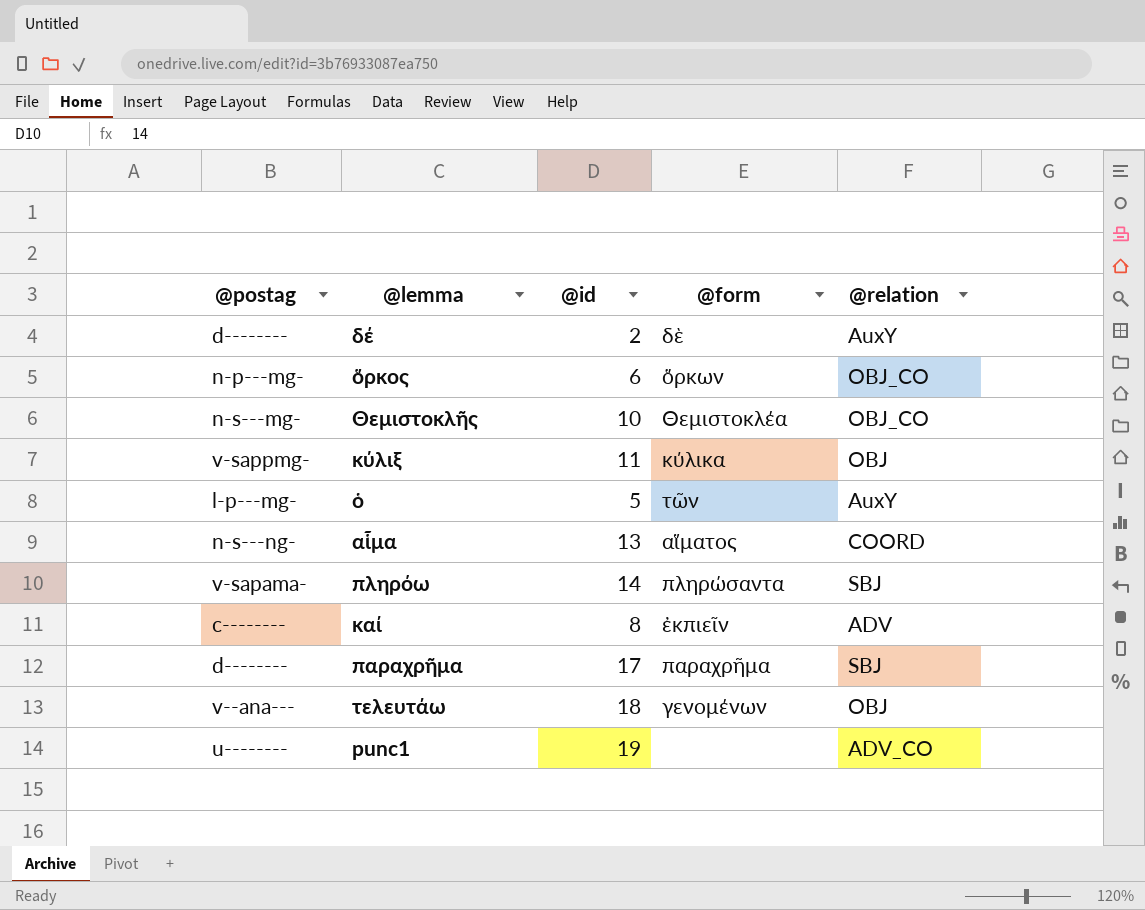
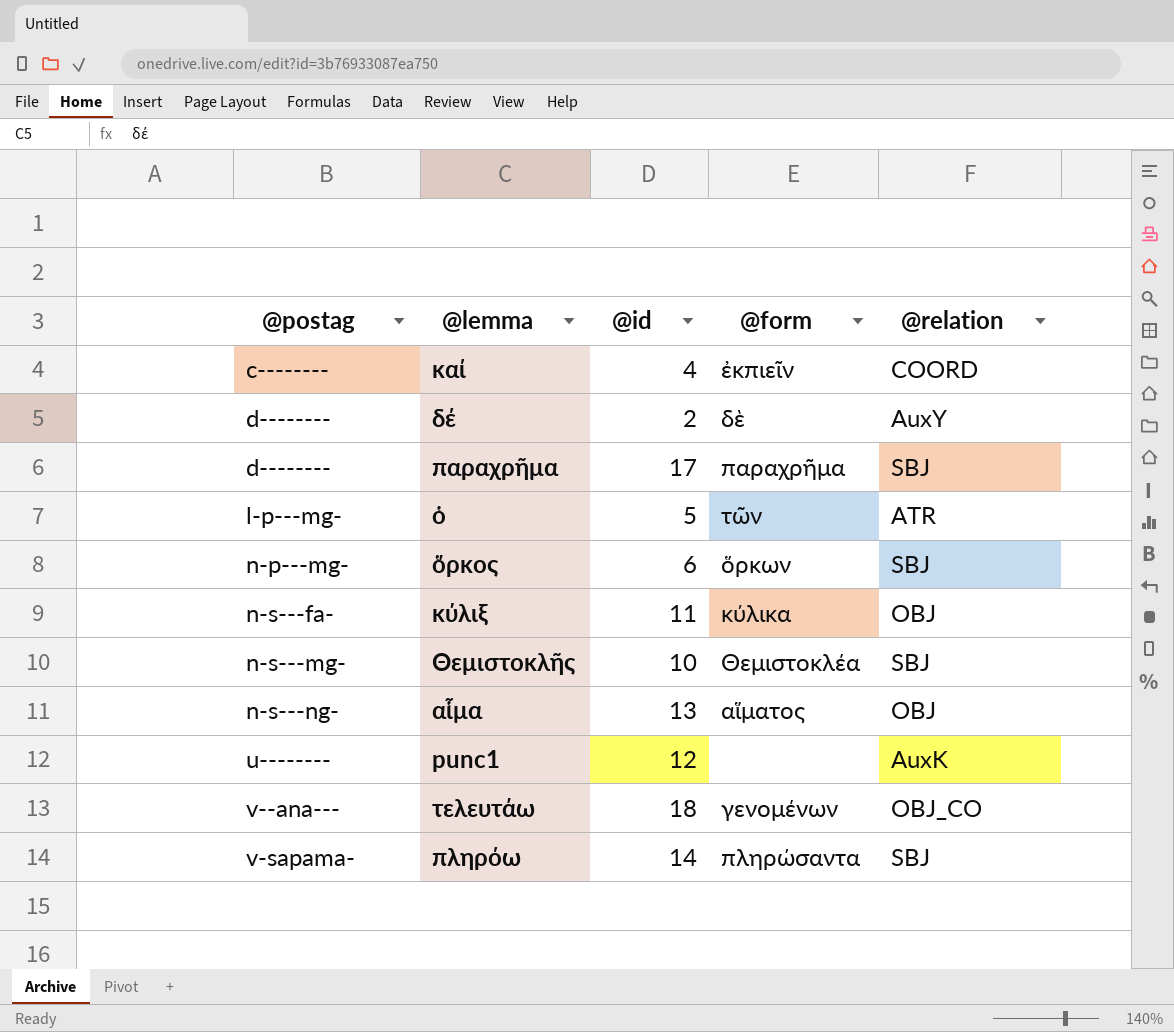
row order: none -> @postag ascending
καί | @id: 8 -> 4
καί | @relation: ADV -> COORD
ὁ | @relation: AuxY -> ATR
ὅρκος | @relation: OBJ_CO -> SBJ
κύλιξ | @postag: v-sappmg- -> n-s---fa-
Θεμιστοκλῆς | @relation: OBJ_CO -> SBJ
αἷμα | @relation: COORD -> OBJ
punc1 | @id: 19 -> 12
punc1 | @relation: ADV_CO -> AuxK
τελευτάω | @relation: OBJ -> OBJ_CO

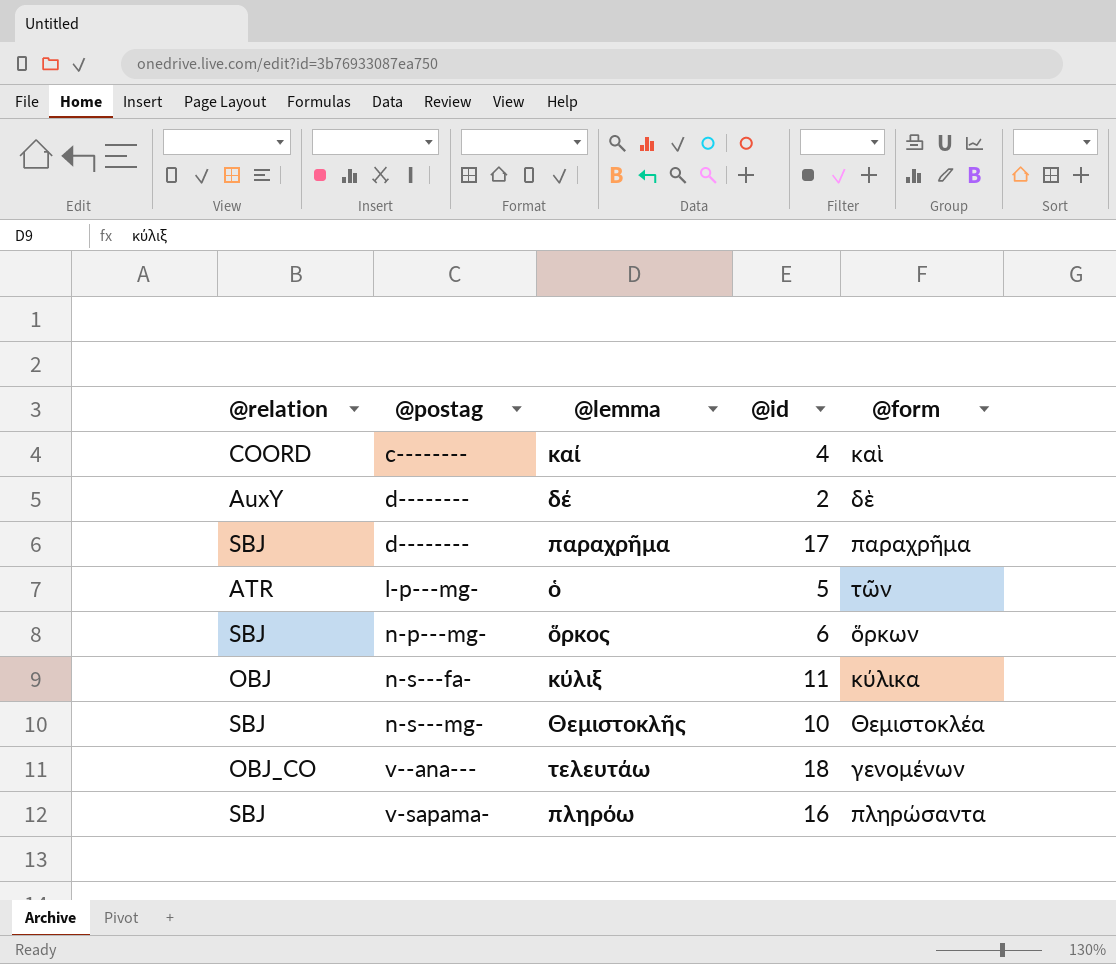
column @relation | position: 5 -> 1
row αἷμα: n-s---ng- | 13 | αἵματος | OBJ -> none
row punc1: u-------- | 12 | none | AuxK -> none
καί | @form: ἐκπιεῖν -> καὶ
πληρόω | @id: 14 -> 16

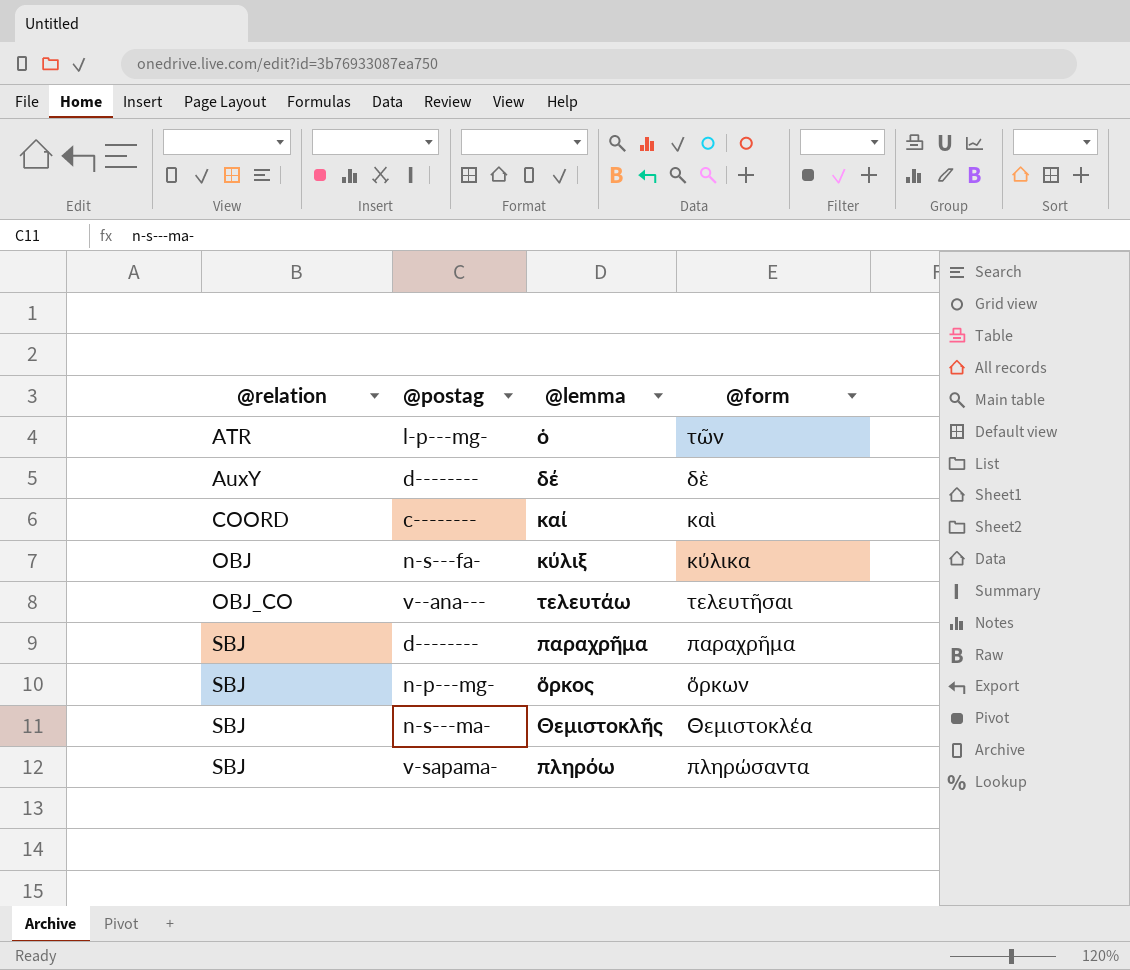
row order: @postag ascending -> @relation ascending
column @id | position: 4 -> none
τελευτάω | @form: γενομένων -> τελευτῆσαι
Θεμιστοκλῆς | @postag: n-s---mg- -> n-s---ma-

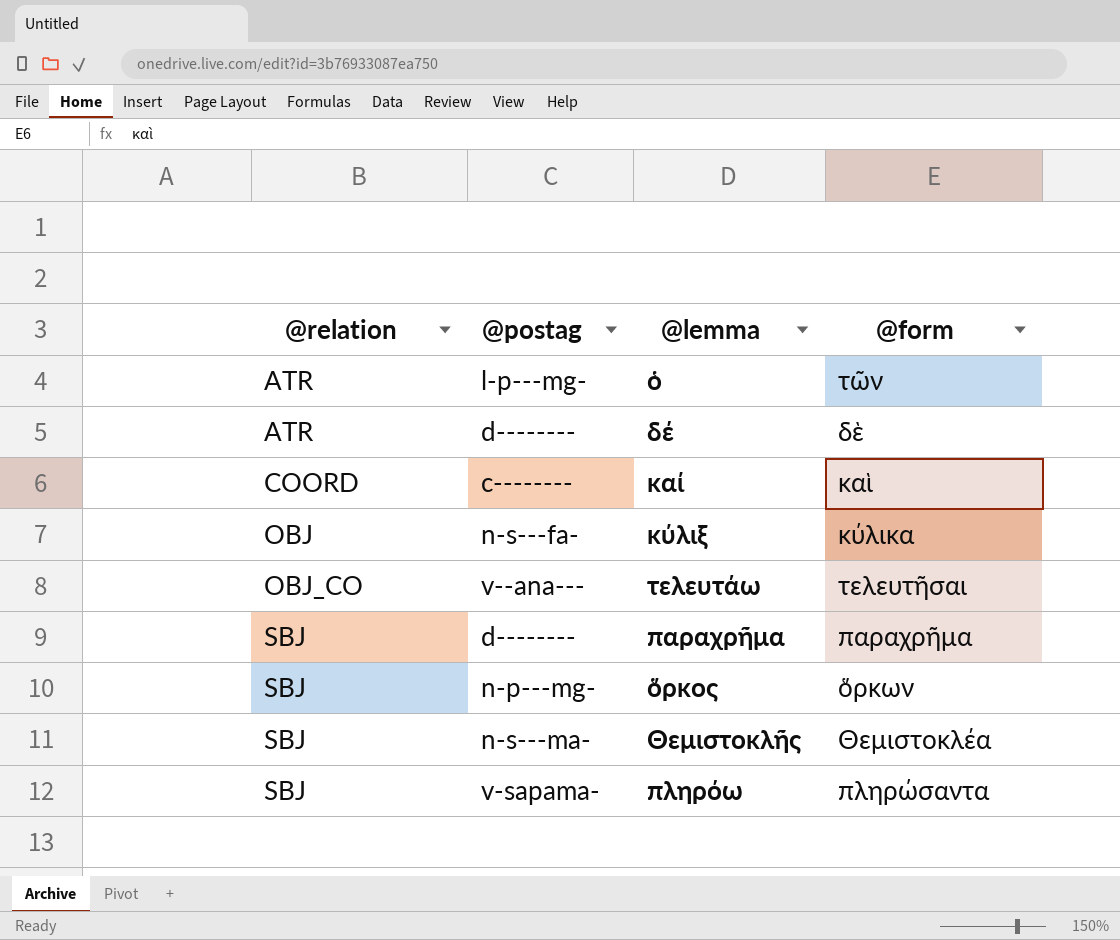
δέ | @relation: AuxY -> ATR

